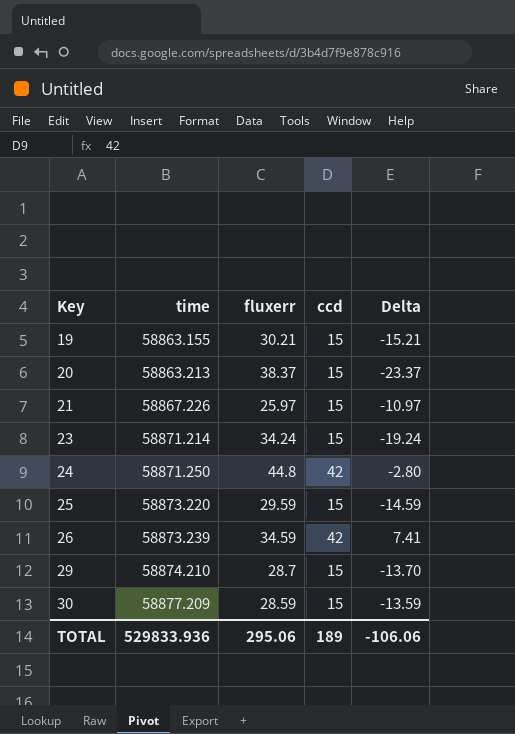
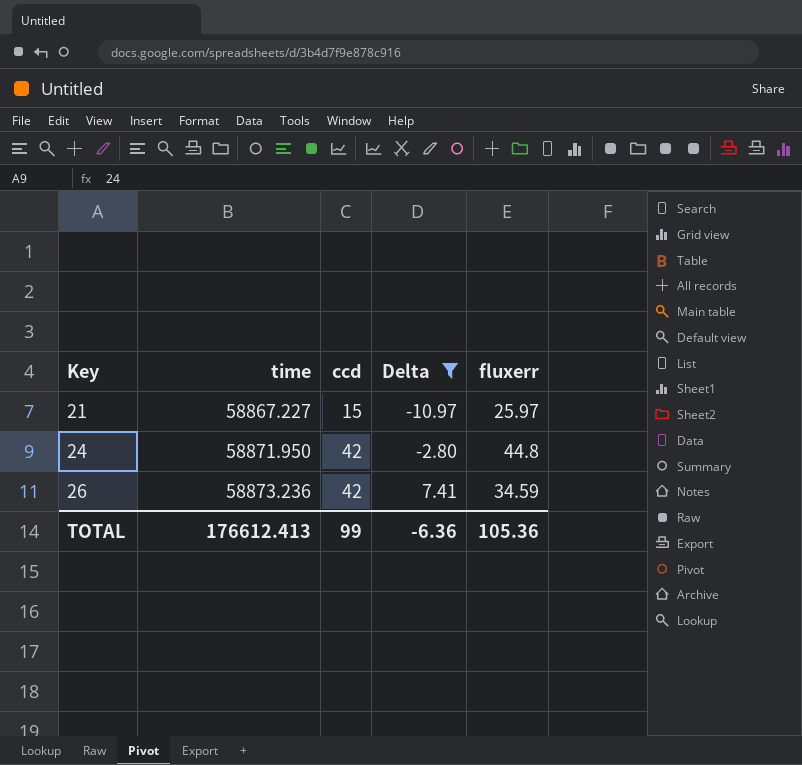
filter: none -> Delta >= -10.97
column fluxerr | position: 3 -> 5
21 | time: 58867.226 -> 58867.227
24 | time: 58871.250 -> 58871.950
26 | time: 58873.239 -> 58873.236
TOTAL | time: 529833.936 -> 176612.413
TOTAL | ccd: 189 -> 99
TOTAL | Delta: -106.06 -> -6.36
TOTAL | fluxerr: 295.06 -> 105.36

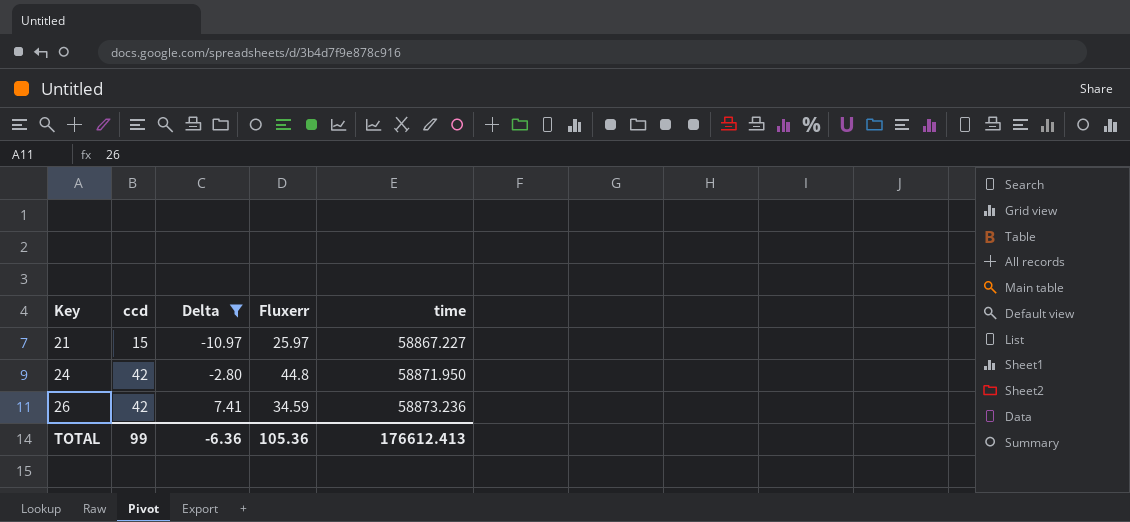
column name: fluxerr -> Fluxerr
column time | position: 2 -> 5

